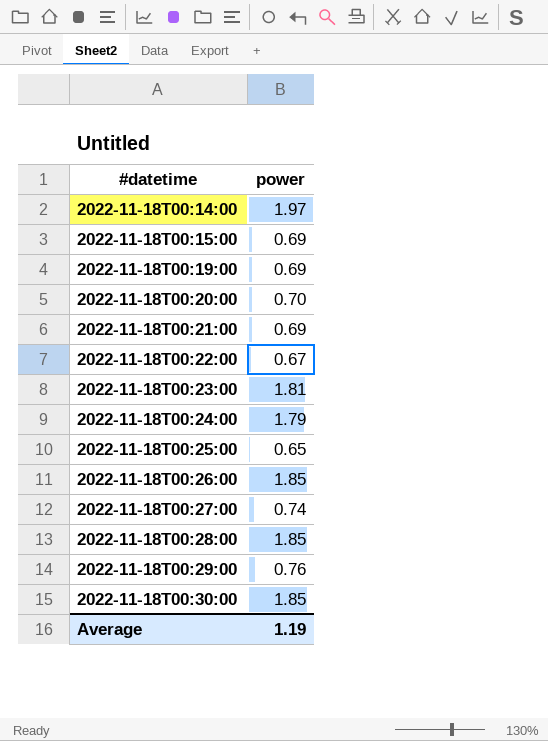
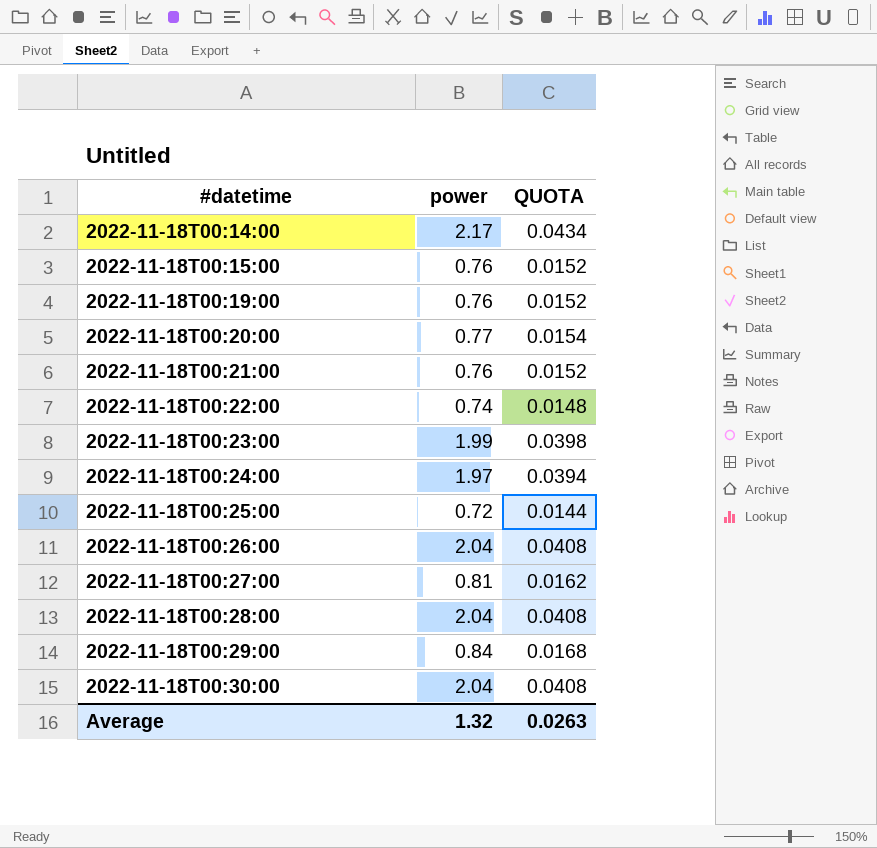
column QUOTA | formula: none -> [power] * 0.02
2022-11-18T00:14:00 | power: 1.97 -> 2.17
2022-11-18T00:15:00 | power: 0.69 -> 0.76
2022-11-18T00:19:00 | power: 0.69 -> 0.76
2022-11-18T00:20:00 | power: 0.70 -> 0.77
2022-11-18T00:21:00 | power: 0.69 -> 0.76
2022-11-18T00:22:00 | power: 0.67 -> 0.74
2022-11-18T00:23:00 | power: 1.81 -> 1.99
2022-11-18T00:24:00 | power: 1.79 -> 1.97
2022-11-18T00:25:00 | power: 0.65 -> 0.72
2022-11-18T00:26:00 | power: 1.85 -> 2.04
2022-11-18T00:27:00 | power: 0.74 -> 0.81
2022-11-18T00:28:00 | power: 1.85 -> 2.04
2022-11-18T00:29:00 | power: 0.76 -> 0.84
2022-11-18T00:30:00 | power: 1.85 -> 2.04
Average | power: 1.19 -> 1.32

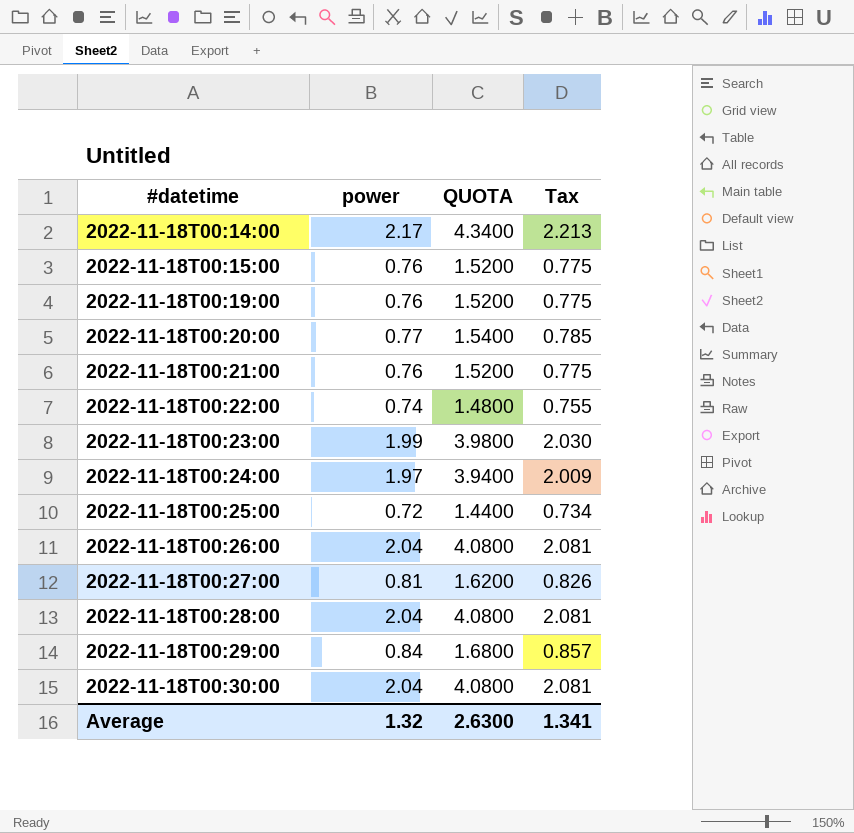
column QUOTA | formula: [power] * 0.02 -> [power] * 2
column Tax | formula: none -> [power] * 1.02
Average | QUOTA: 0.0263 -> 2.6300

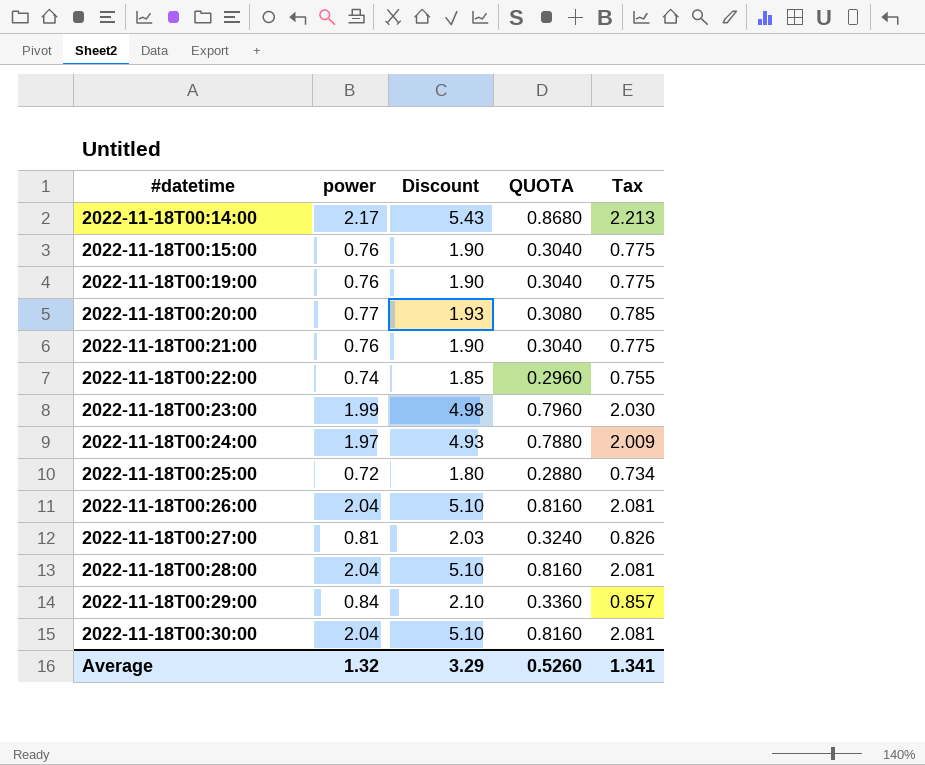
column Discount | formula: none -> [power] * 2.5
column QUOTA | formula: [power] * 2 -> [power] * 0.4
Average | QUOTA: 2.6300 -> 0.5260

